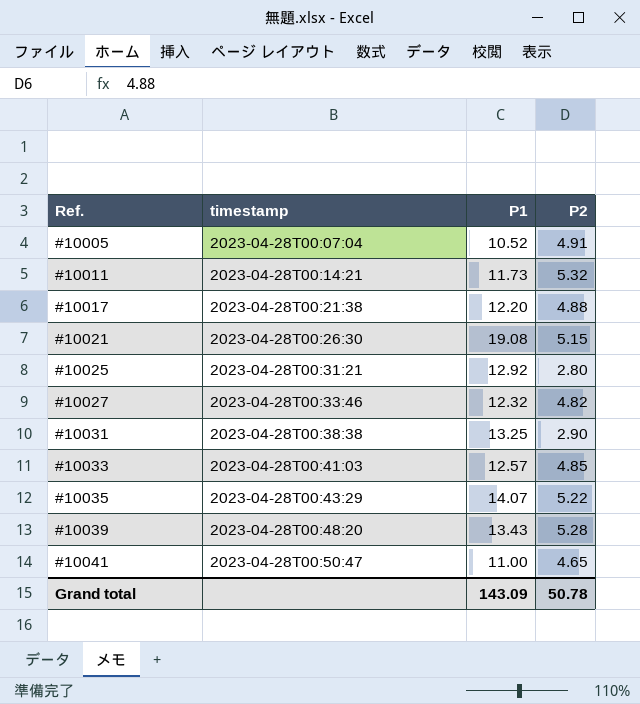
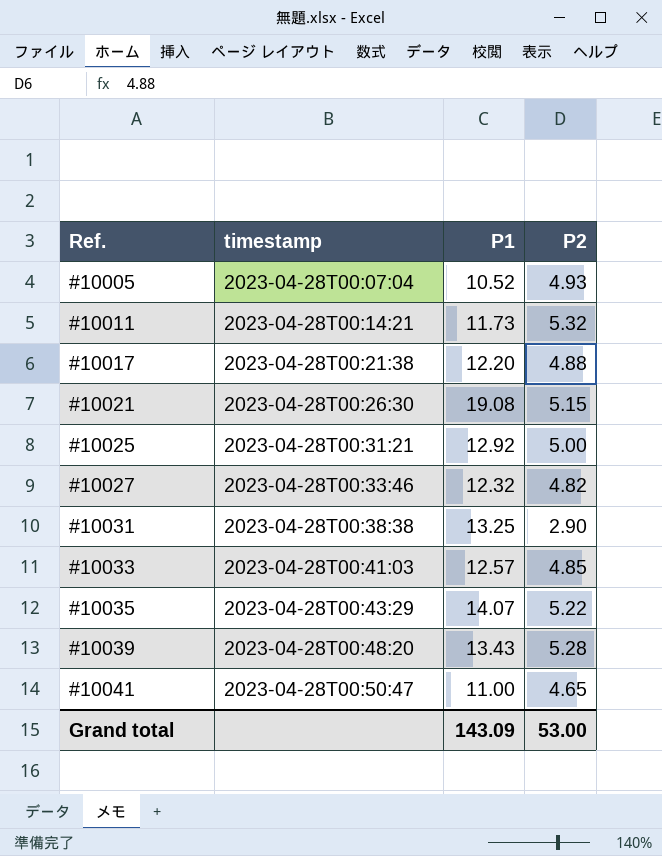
#10005 | P2: 4.91 -> 4.93
#10025 | P2: 2.80 -> 5.00
Grand total | P2: 50.78 -> 53.00

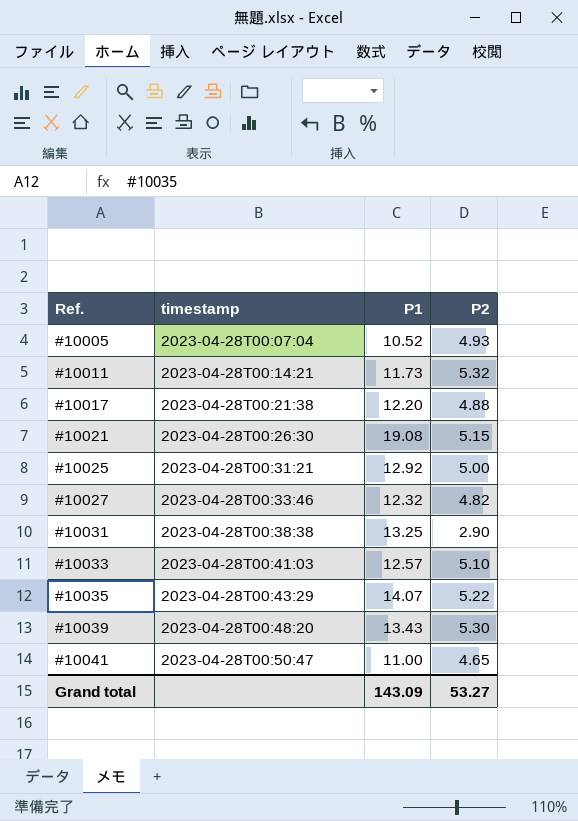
#10033 | P2: 4.85 -> 5.10
#10039 | P2: 5.28 -> 5.30
Grand total | P2: 53.00 -> 53.27

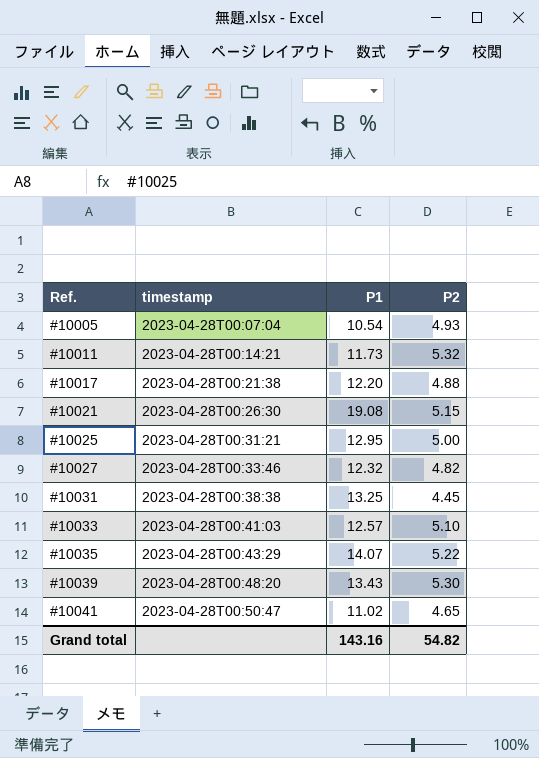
#10005 | P1: 10.52 -> 10.54
#10025 | P1: 12.92 -> 12.95
#10031 | P2: 2.90 -> 4.45
#10041 | P1: 11.00 -> 11.02
Grand total | P1: 143.09 -> 143.16
Grand total | P2: 53.27 -> 54.82

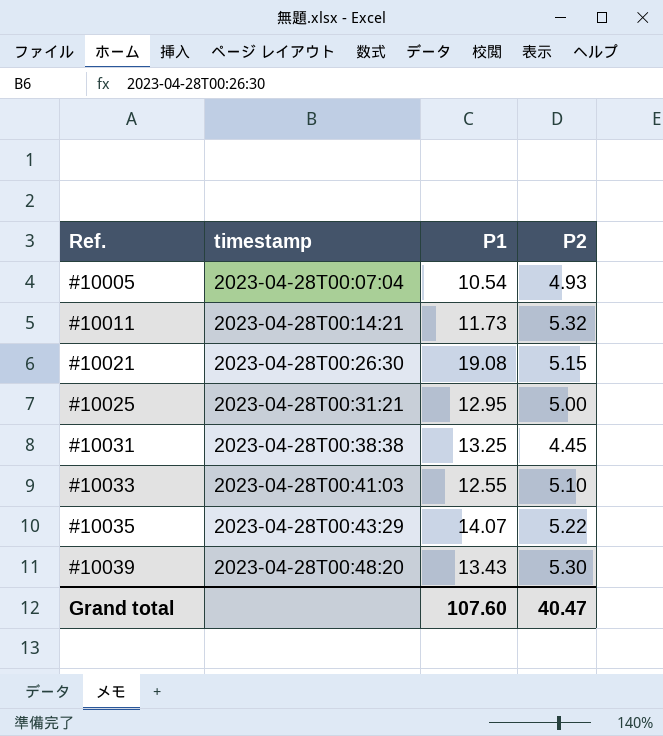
row #10017: 2023-04-28T00:21:38 | 12.20 | 4.88 -> none
row #10027: 2023-04-28T00:33:46 | 12.32 | 4.82 -> none
row #10041: 2023-04-28T00:50:47 | 11.02 | 4.65 -> none
#10033 | P1: 12.57 -> 12.55
Grand total | P1: 143.16 -> 107.60
Grand total | P2: 54.82 -> 40.47

